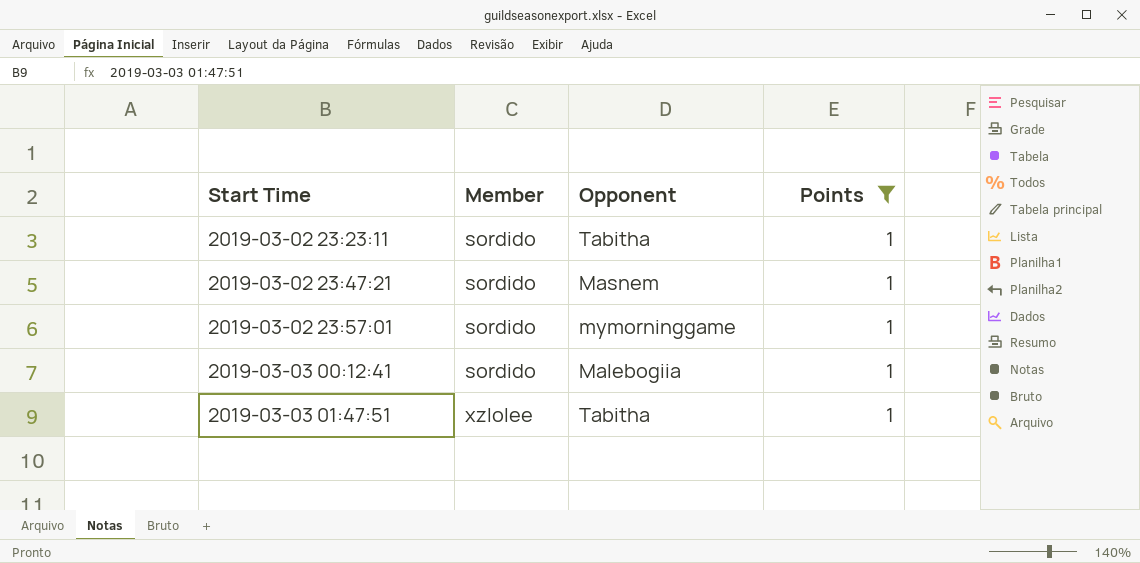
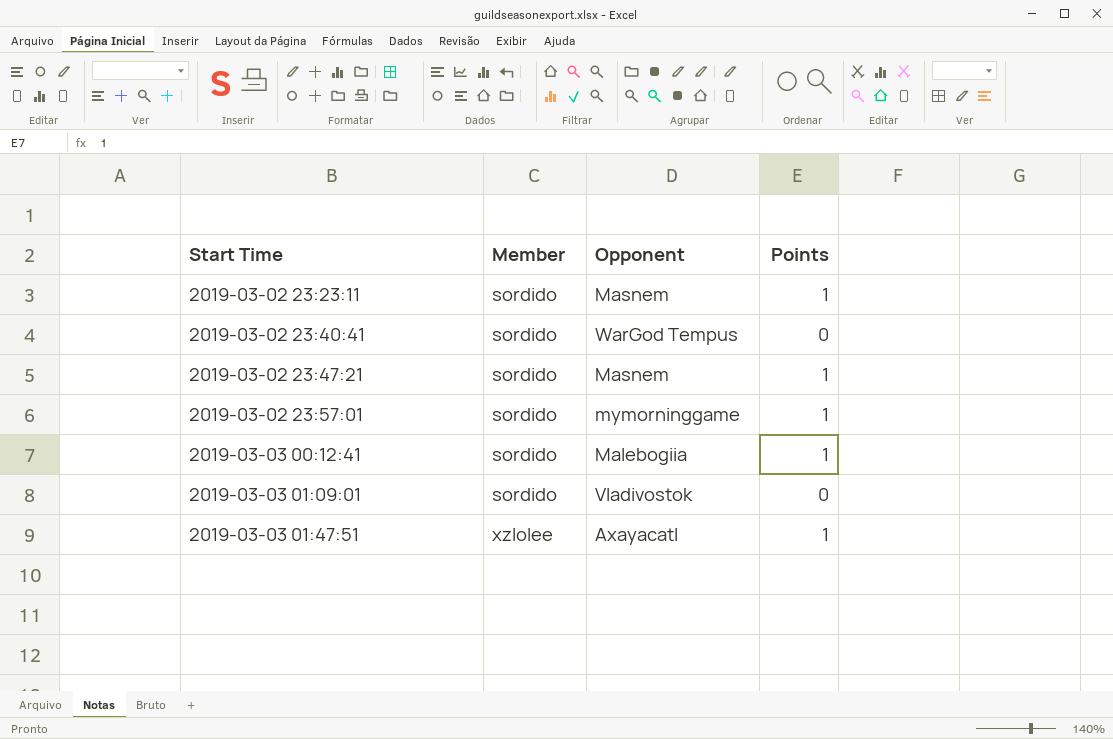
filter: Points = 1 -> none
2019-03-02 23:23:11 | Opponent: Tabitha -> Masnem
2019-03-03 01:47:51 | Opponent: Tabitha -> Axayacatl

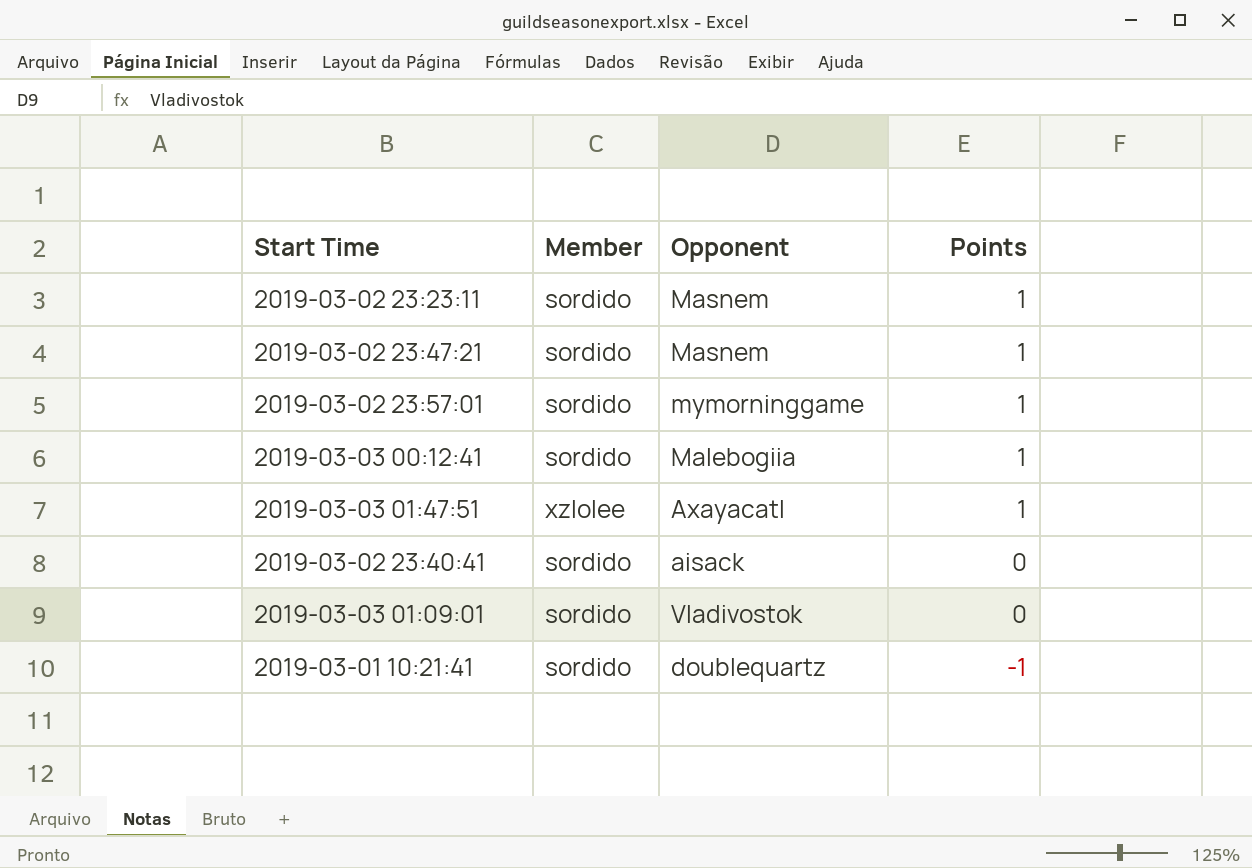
row order: Start Time ascending -> Points descending
2019-03-02 23:40:41 | Opponent: WarGod Tempus -> aisack
row 2019-03-01 10:21:41: none -> sordido | doublequartz | -1

